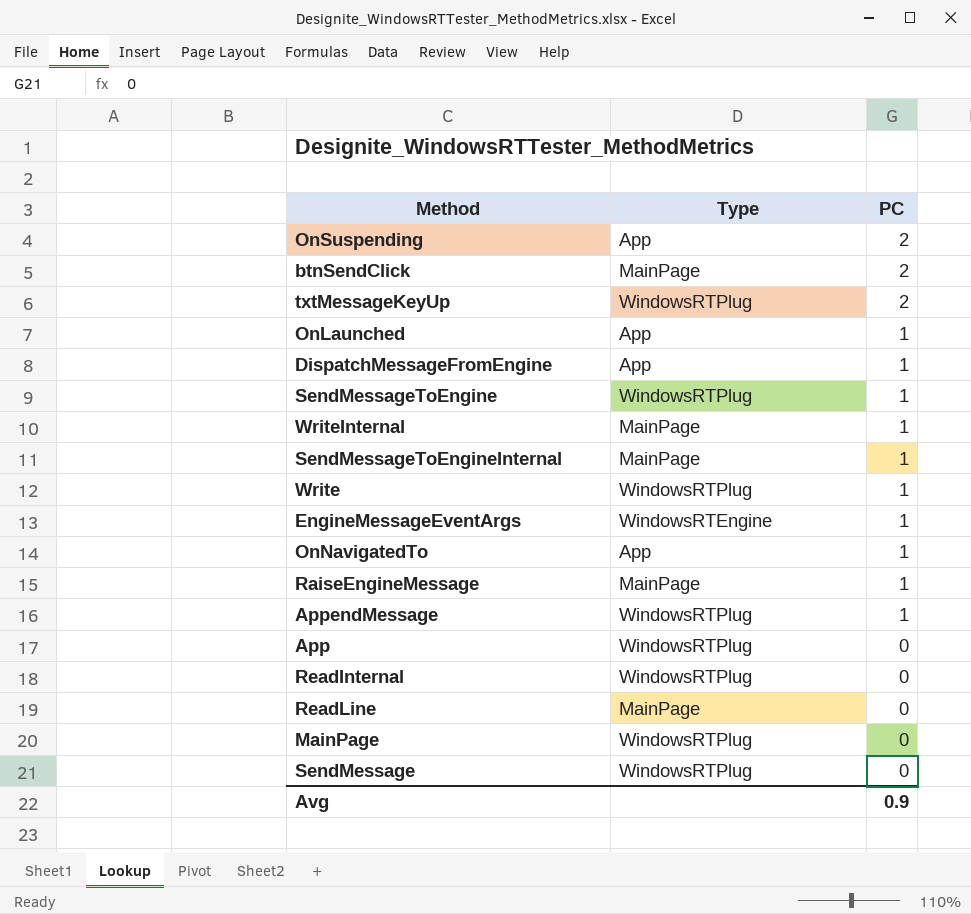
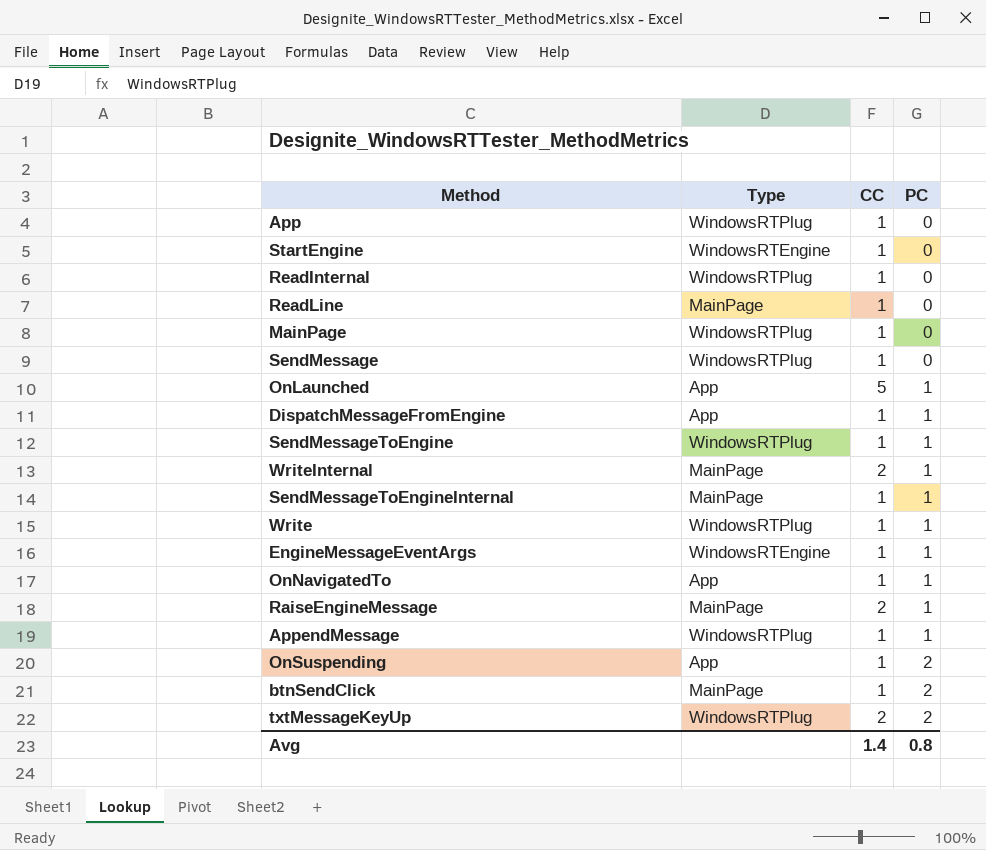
row order: PC descending -> PC ascending
column CC | position: none -> 3
row StartEngine: none -> WindowsRTEngine | 1 | 0
Avg | PC: 0.9 -> 0.8

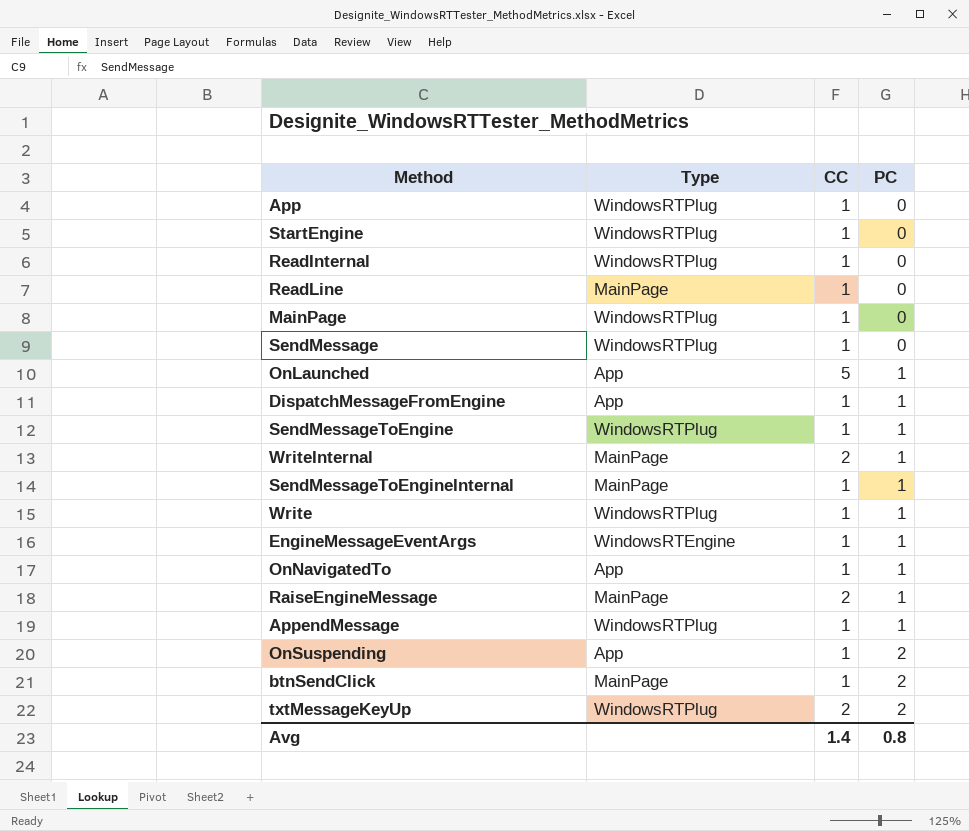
StartEngine | Type: WindowsRTEngine -> WindowsRTPlug

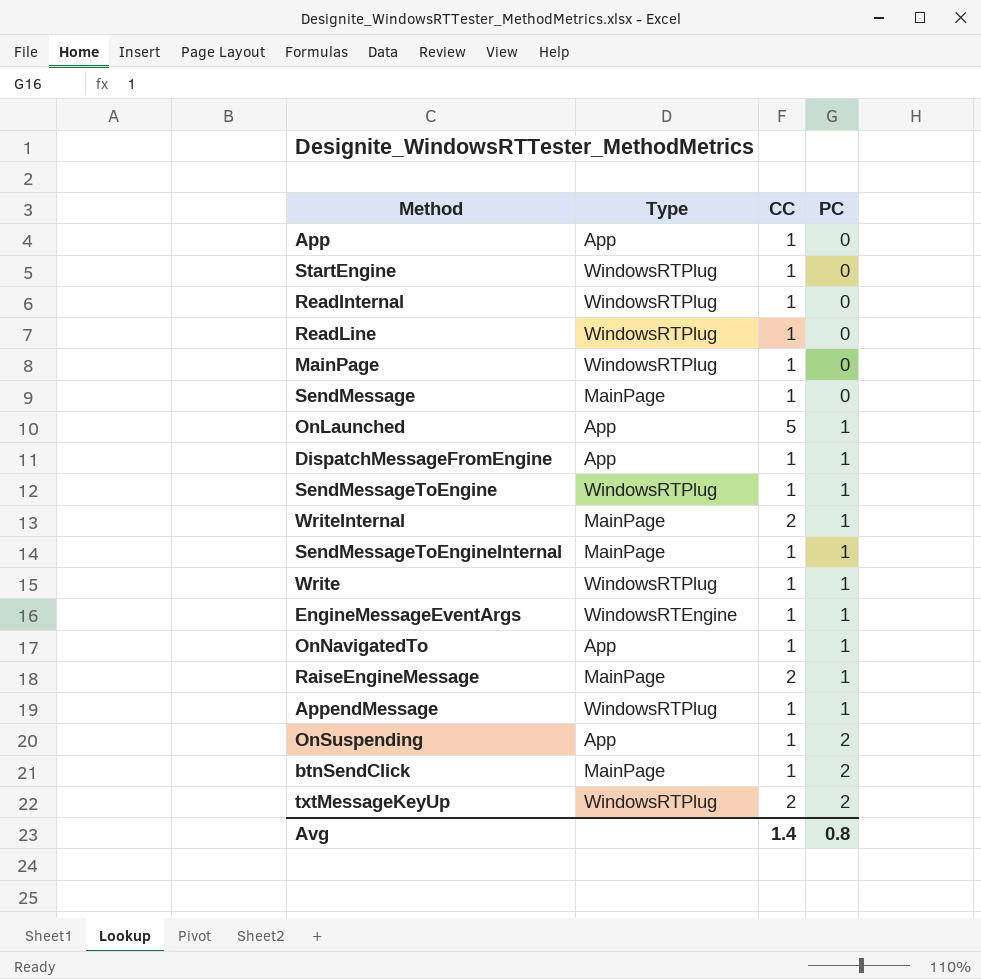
App | Type: WindowsRTPlug -> App
ReadLine | Type: MainPage -> WindowsRTPlug
SendMessage | Type: WindowsRTPlug -> MainPage

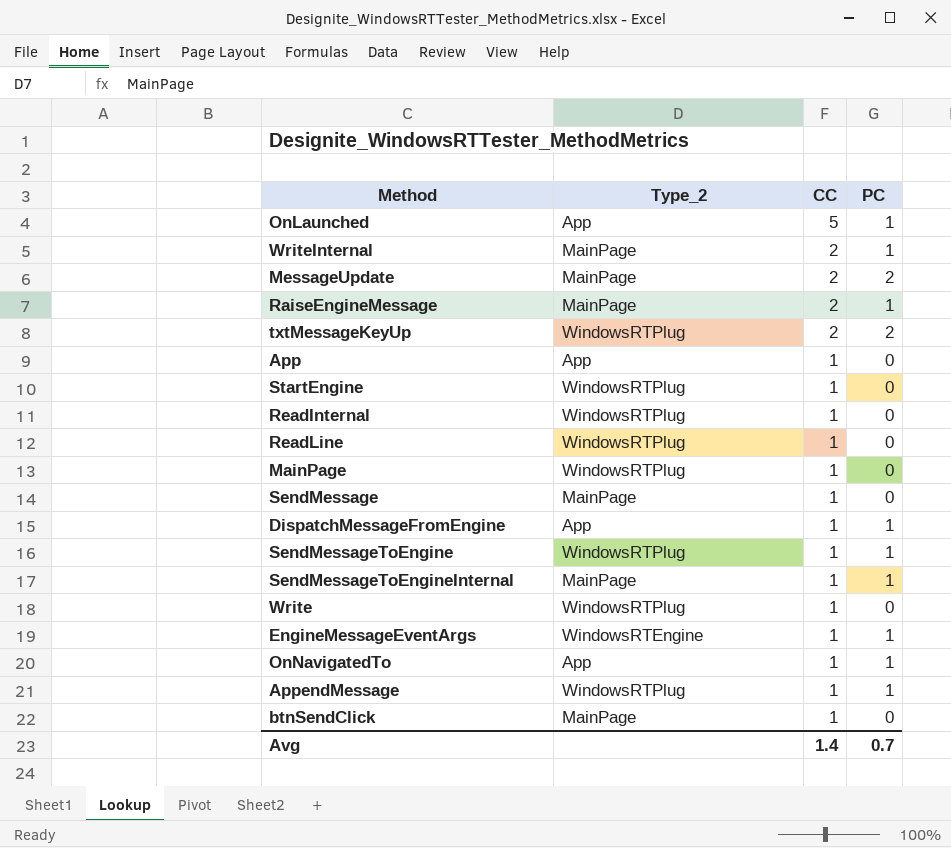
row order: PC ascending -> CC descending
column name: Type -> Type_2
row OnSuspending: App | 1 | 2 -> none
row MessageUpdate: none -> MainPage | 2 | 2
Write | PC: 1 -> 0
btnSendClick | PC: 2 -> 0
Avg | PC: 0.8 -> 0.7

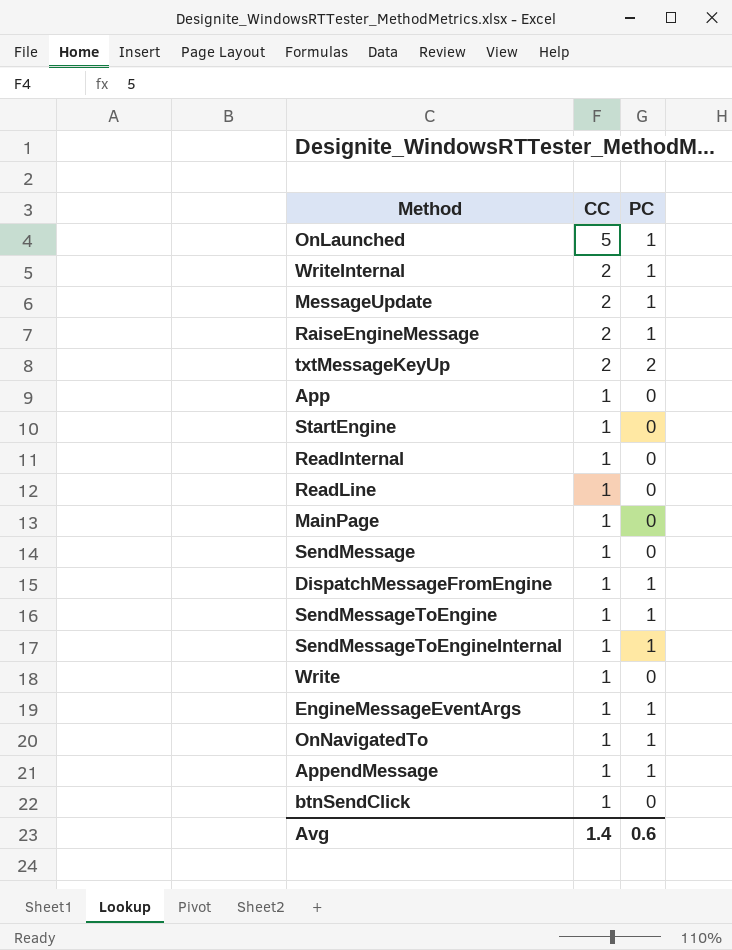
column Type_2 | position: 2 -> none
MessageUpdate | PC: 2 -> 1
Avg | PC: 0.7 -> 0.6

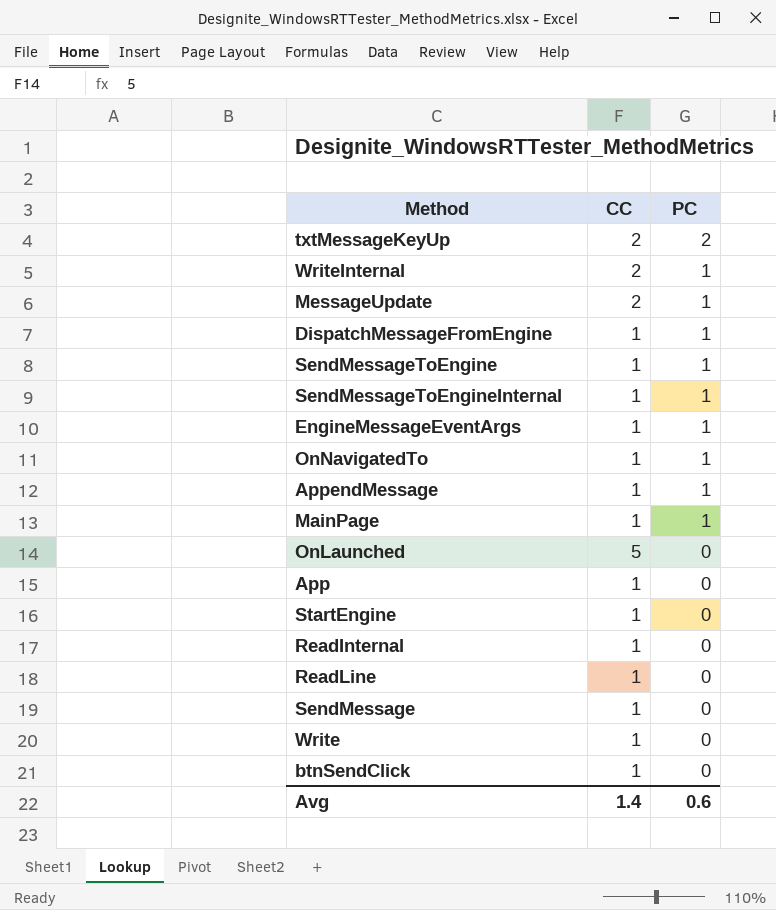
row order: CC descending -> PC descending
row RaiseEngineMessage: 2 | 1 -> none
MainPage | PC: 0 -> 1
OnLaunched | PC: 1 -> 0

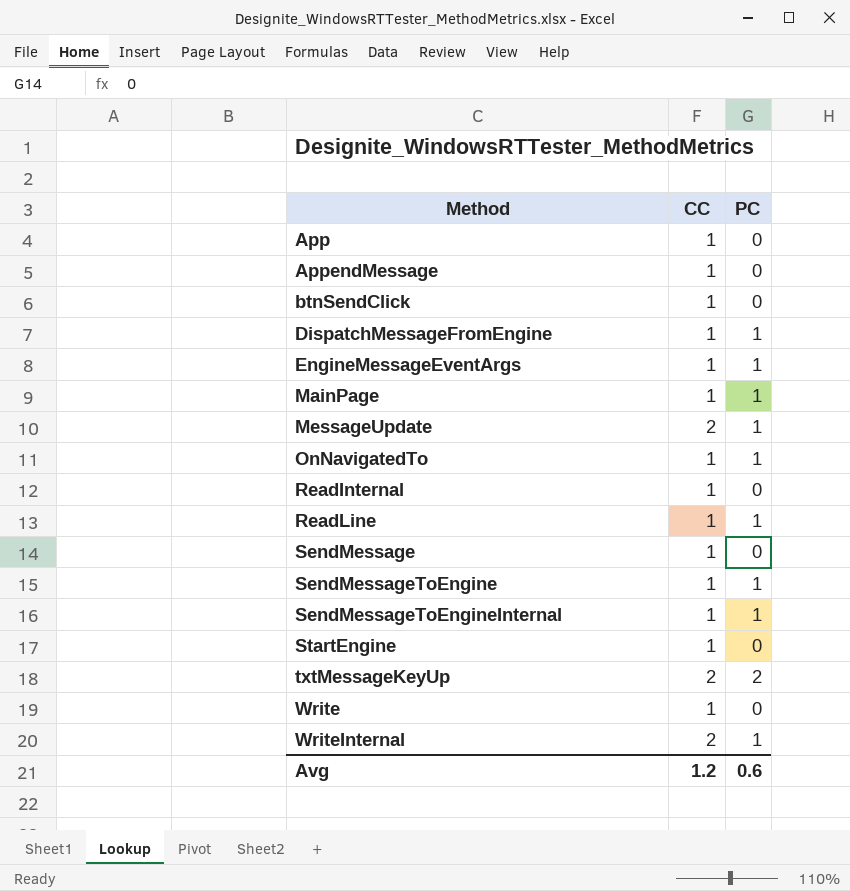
row order: PC descending -> Method ascending
row OnLaunched: 5 | 0 -> none
AppendMessage | PC: 1 -> 0
ReadLine | PC: 0 -> 1
Avg | CC: 1.4 -> 1.2

